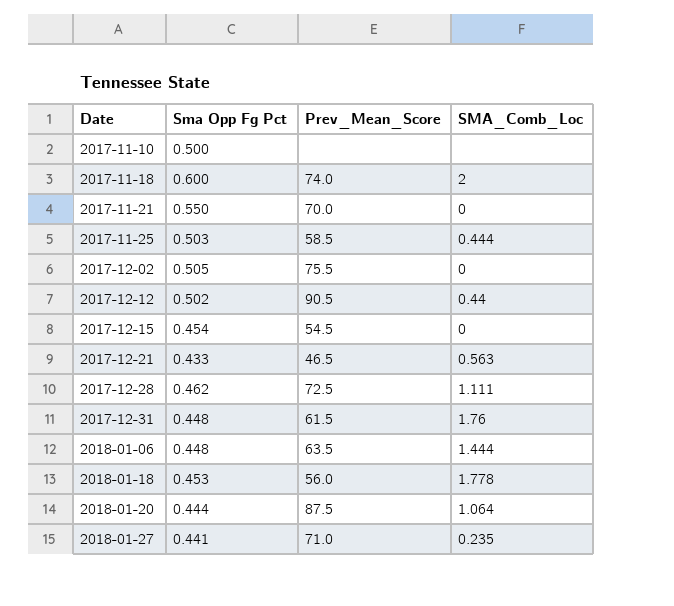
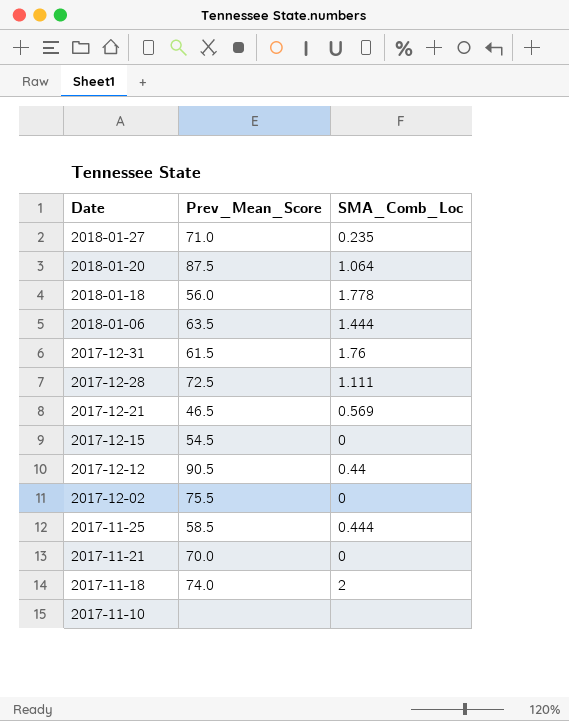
row order: Date ascending -> Date descending
column Sma Opp Fg Pct | position: 2 -> none
2017-12-21 | SMA_Comb_Loc: 0.563 -> 0.569

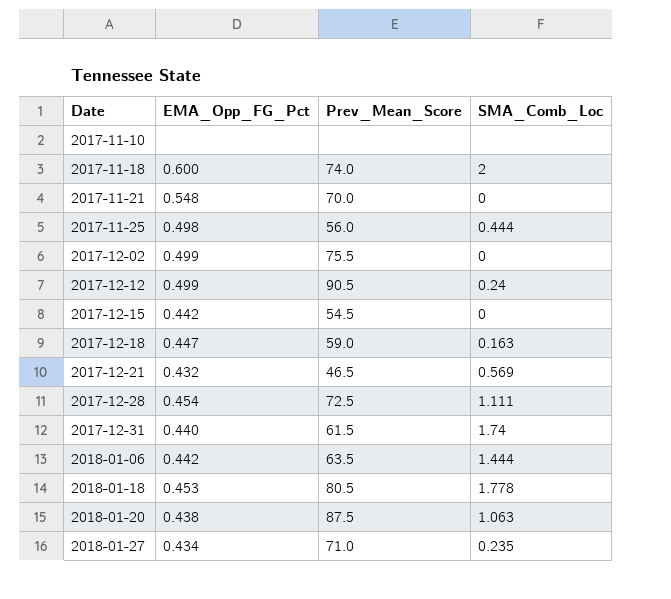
row order: Date descending -> Date ascending
column EMA_Opp_FG_Pct | position: none -> 2
2017-11-25 | Prev_Mean_Score: 58.5 -> 56.0
2017-12-12 | SMA_Comb_Loc: 0.44 -> 0.24
row 2017-12-18: none -> 0.447 | 59.0 | 0.163
2017-12-31 | SMA_Comb_Loc: 1.76 -> 1.74
2018-01-18 | Prev_Mean_Score: 56.0 -> 80.5
2018-01-20 | SMA_Comb_Loc: 1.064 -> 1.063

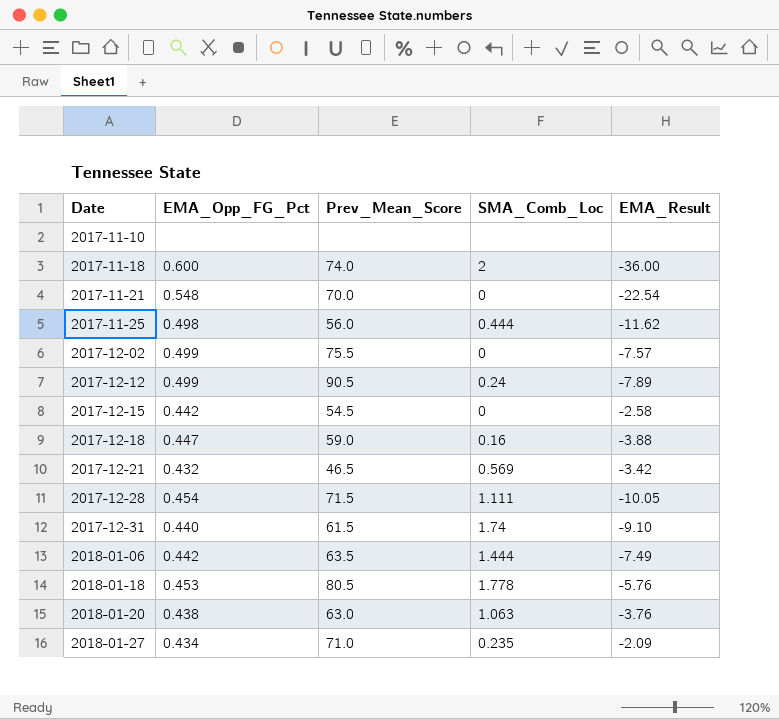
column EMA_Result | position: none -> 5
2017-12-18 | SMA_Comb_Loc: 0.163 -> 0.16
2017-12-28 | Prev_Mean_Score: 72.5 -> 71.5
2018-01-20 | Prev_Mean_Score: 87.5 -> 63.0

